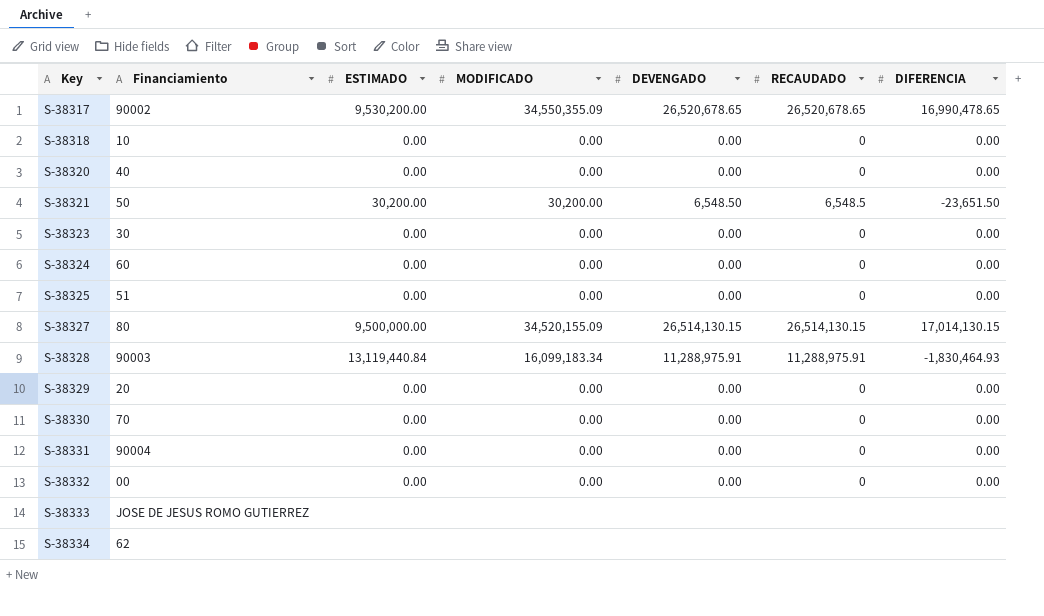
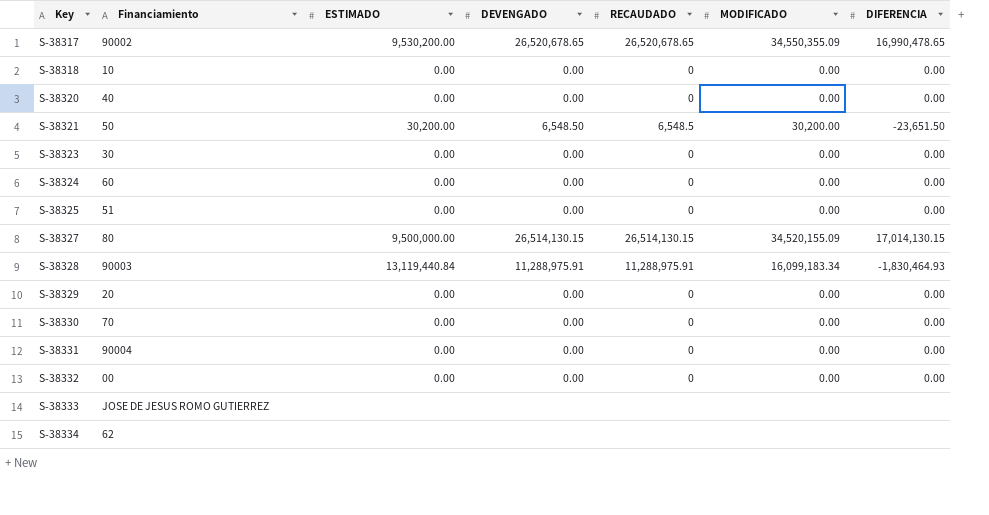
column MODIFICADO | position: 4 -> 6

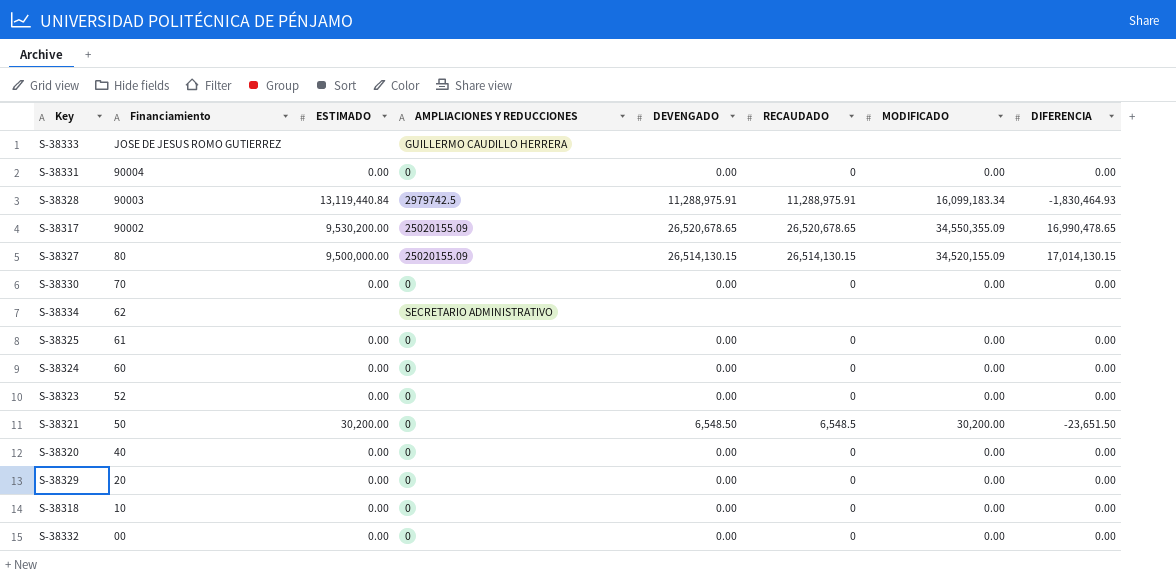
row order: Key ascending -> Financiamiento descending
column AMPLIACIONES Y REDUCCIONES | position: none -> 4
S-38325 | Financiamiento: 51 -> 61
S-38323 | Financiamiento: 30 -> 52

